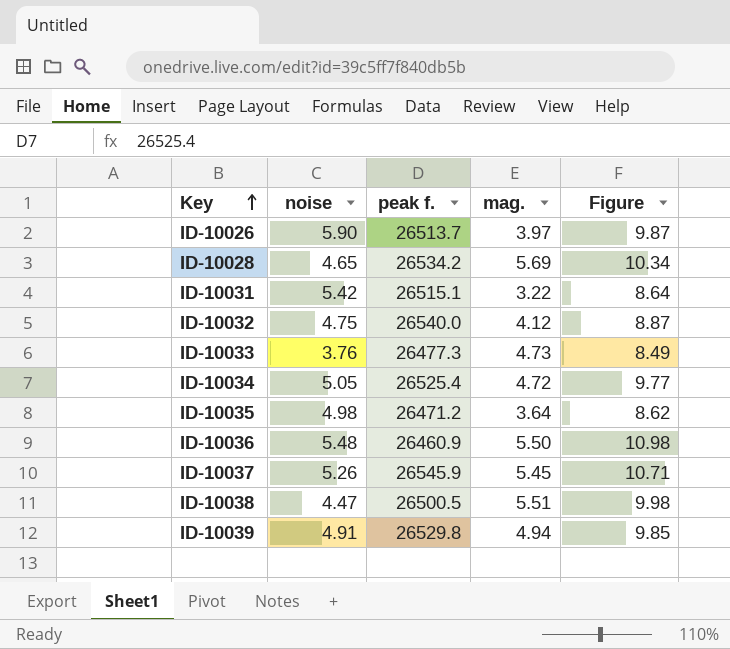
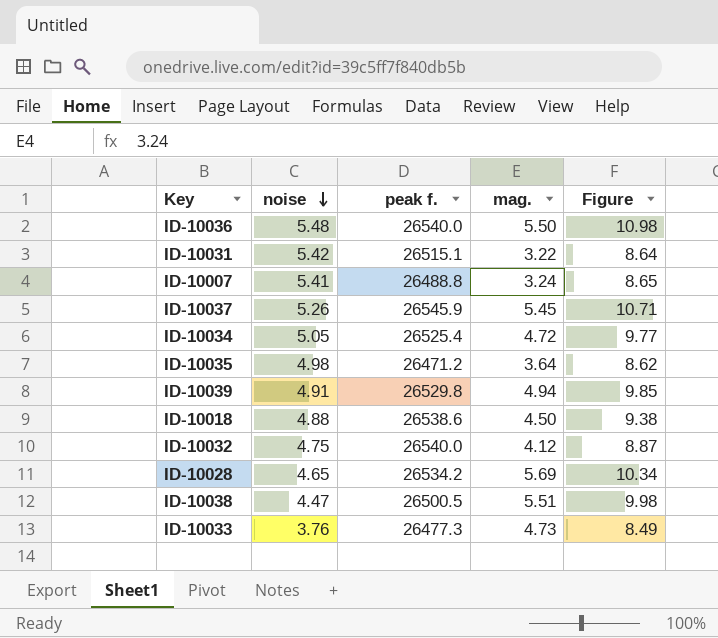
row order: Key ascending -> noise descending
row ID-10026: 5.90 | 26513.7 | 3.97 | 9.87 -> none
ID-10036 | peak f.: 26460.9 -> 26540.0
row ID-10007: none -> 5.41 | 26488.8 | 3.24 | 8.65
row ID-10018: none -> 4.88 | 26538.6 | 4.50 | 9.38

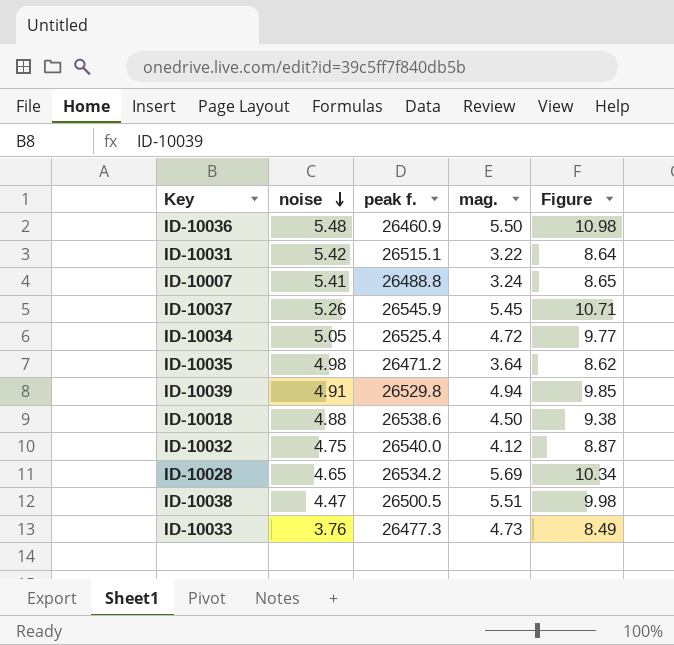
ID-10036 | peak f.: 26540.0 -> 26460.9

